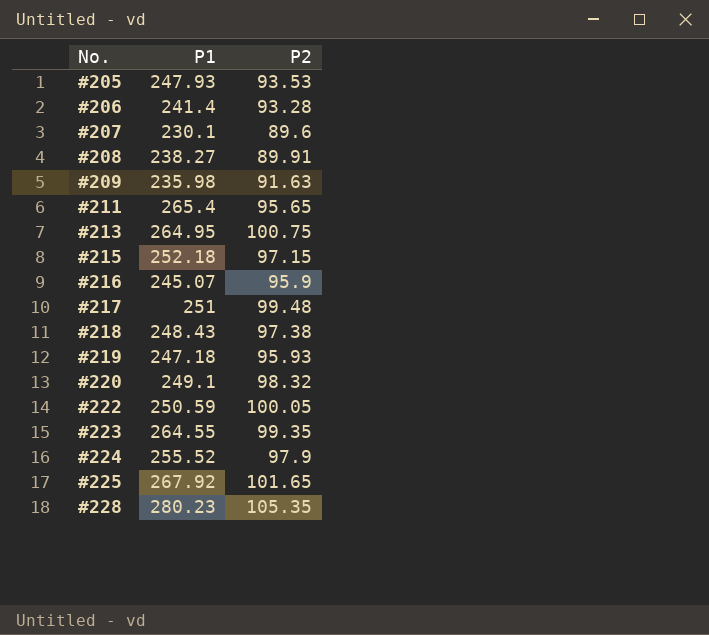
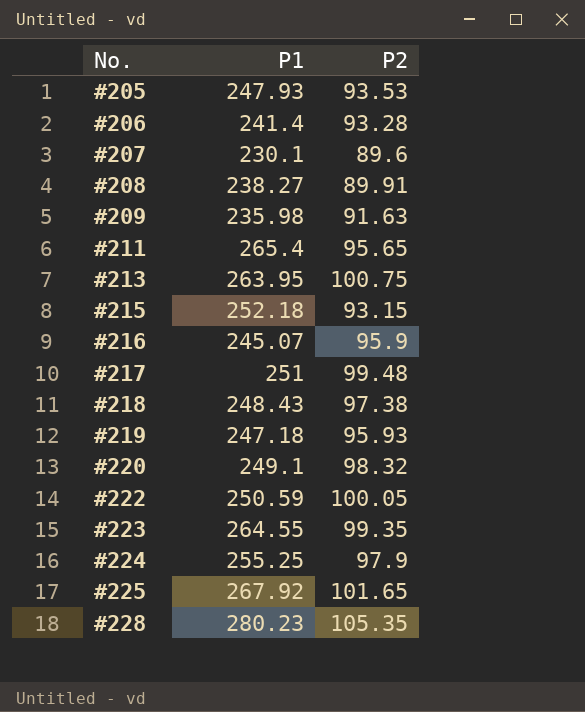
#213 | P1: 264.95 -> 263.95
#215 | P2: 97.15 -> 93.15
#224 | P1: 255.52 -> 255.25

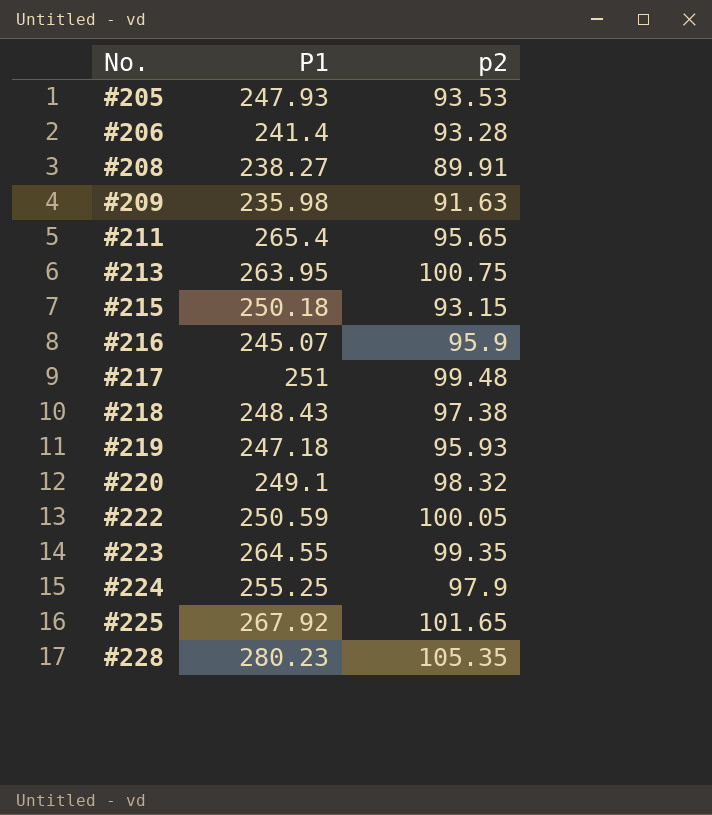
column name: P2 -> p2
row #207: 230.1 | 89.6 -> none
#215 | P1: 252.18 -> 250.18

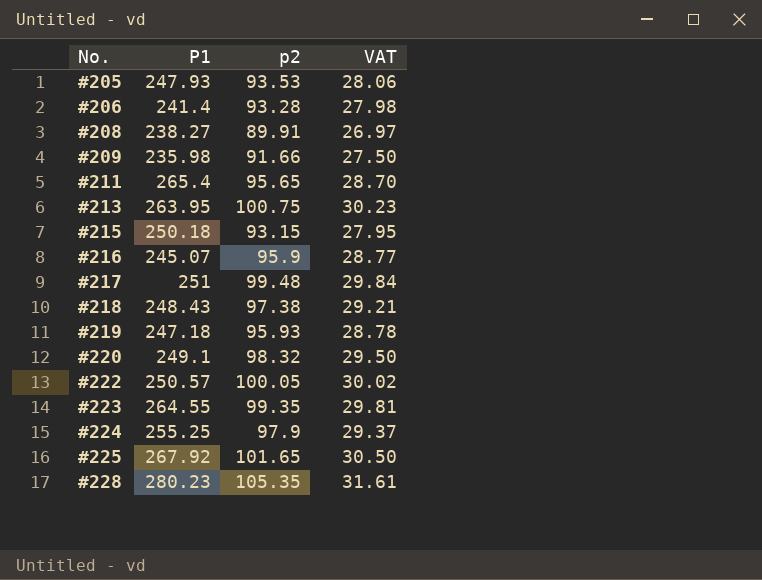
column VAT | formula: none -> [p2] * 0.3
#209 | p2: 91.63 -> 91.66
#222 | P1: 250.59 -> 250.57

